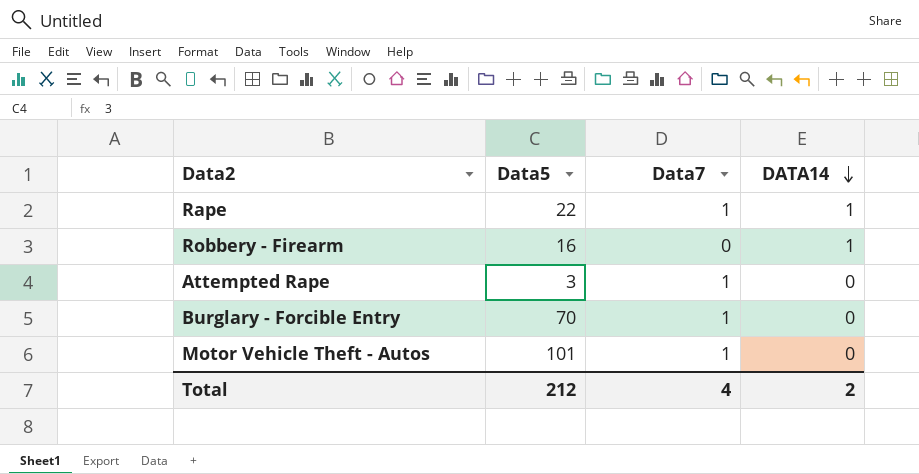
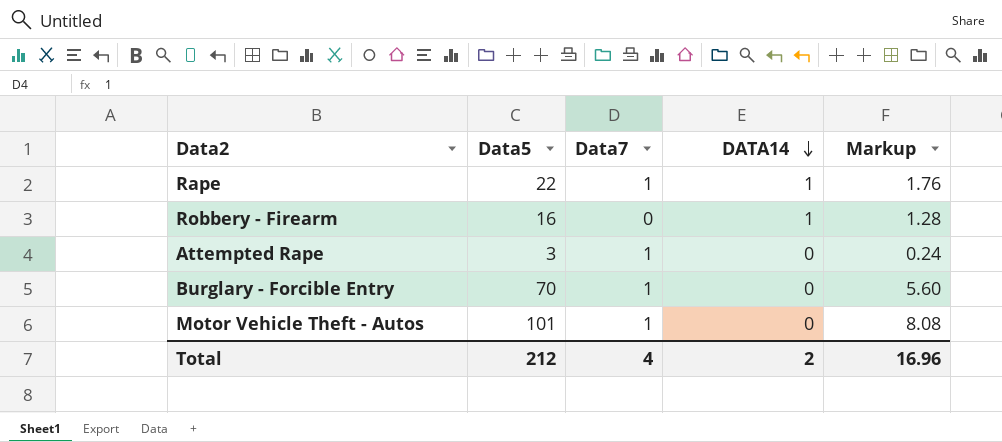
column Markup | formula: none -> [Data5] * 0.08

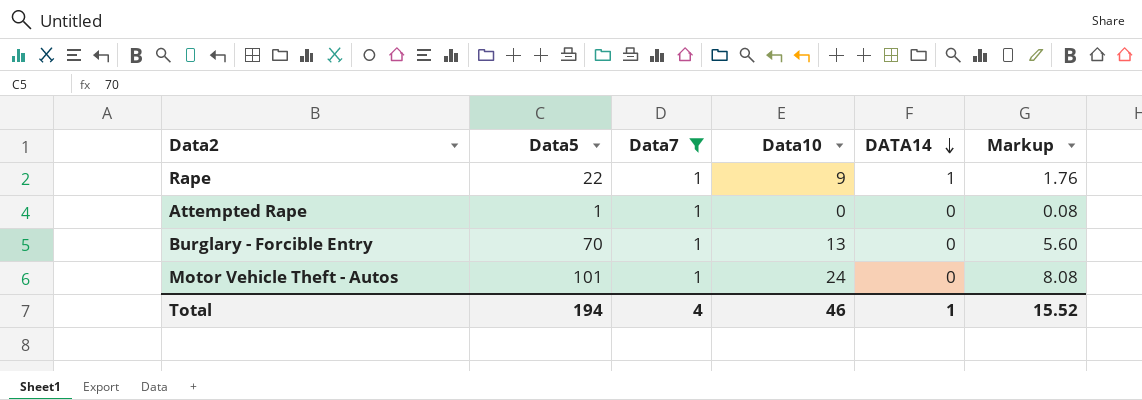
filter: none -> Data7 = 1
column Data10 | position: none -> 4
Attempted Rape | Data5: 3 -> 1
Attempted Rape | Markup: 0.24 -> 0.08
Total | Data5: 212 -> 194
Total | DATA14: 2 -> 1
Total | Markup: 16.96 -> 15.52

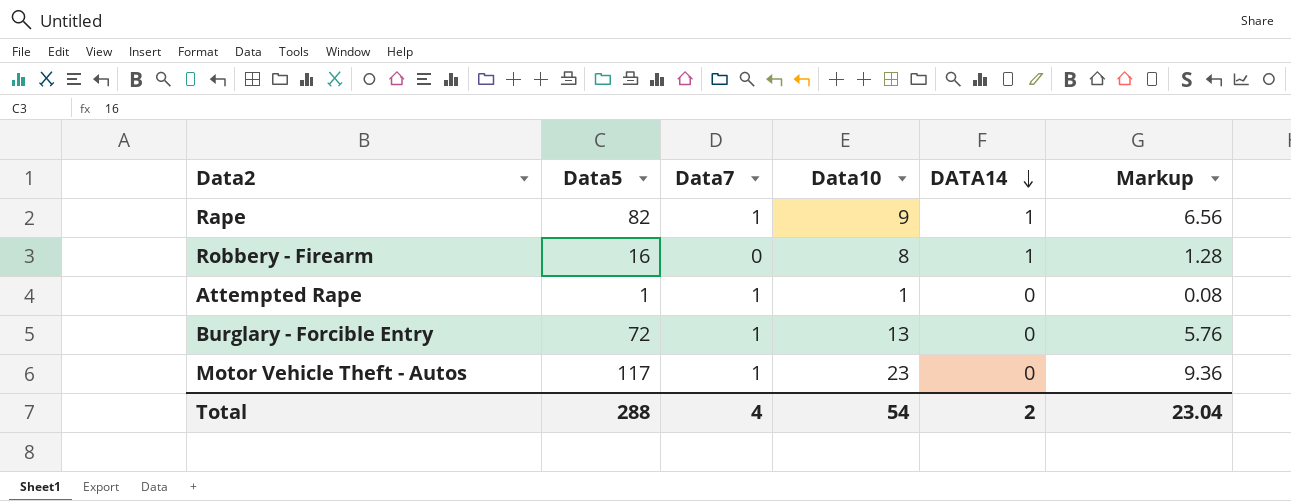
filter: Data7 = 1 -> none
Rape | Data5: 22 -> 82
Rape | Markup: 1.76 -> 6.56
Attempted Rape | Data10: 0 -> 1
Burglary - Forcible Entry | Data5: 70 -> 72
Burglary - Forcible Entry | Markup: 5.60 -> 5.76
Motor Vehicle Theft - Autos | Data5: 101 -> 117
Motor Vehicle Theft - Autos | Data10: 24 -> 23
Motor Vehicle Theft - Autos | Markup: 8.08 -> 9.36
Total | Data5: 194 -> 288
Total | Data10: 46 -> 54
Total | DATA14: 1 -> 2
Total | Markup: 15.52 -> 23.04

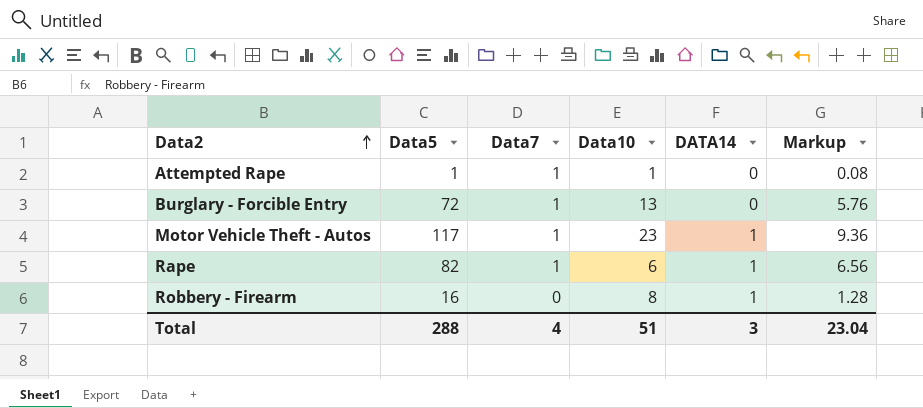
row order: DATA14 descending -> Data2 ascending
Motor Vehicle Theft - Autos | DATA14: 0 -> 1
Rape | Data10: 9 -> 6
Total | Data10: 54 -> 51
Total | DATA14: 2 -> 3

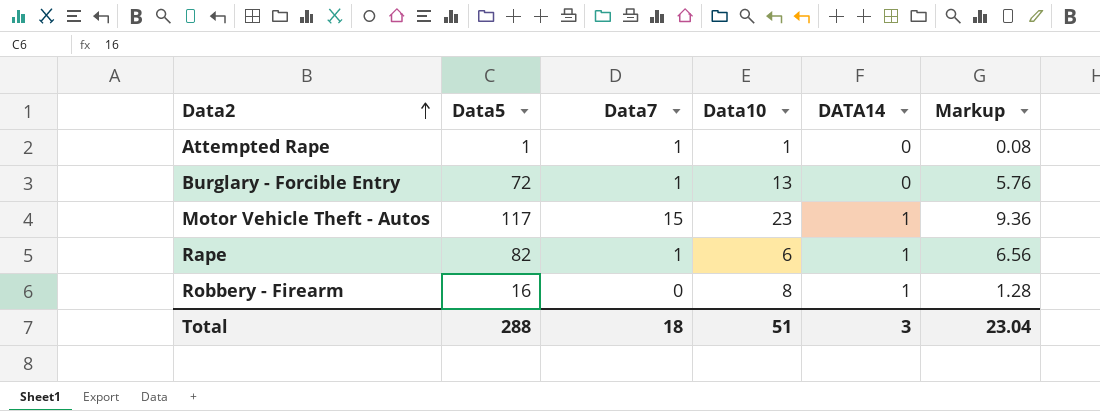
Motor Vehicle Theft - Autos | Data7: 1 -> 15
Total | Data7: 4 -> 18

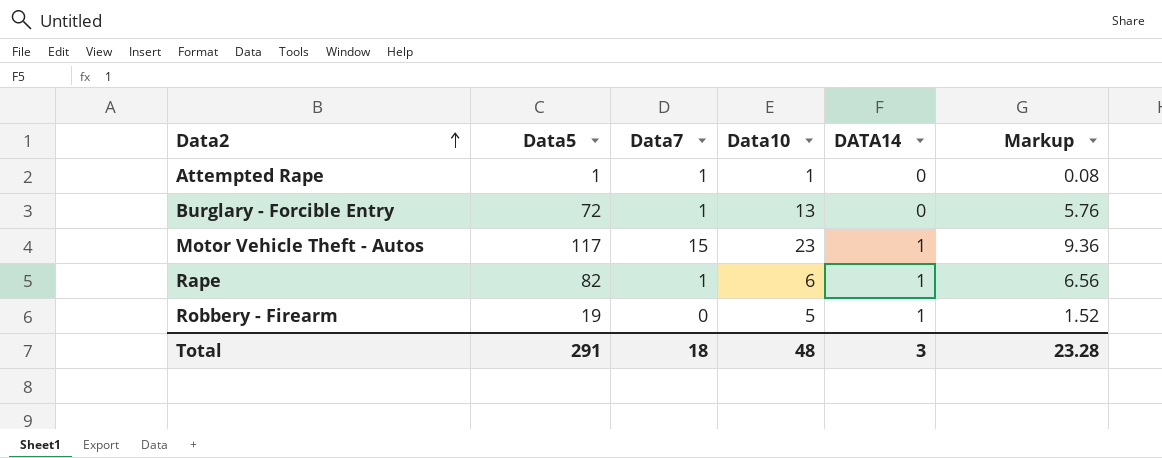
Robbery - Firearm | Data5: 16 -> 19
Robbery - Firearm | Data10: 8 -> 5
Robbery - Firearm | Markup: 1.28 -> 1.52
Total | Data5: 288 -> 291
Total | Data10: 51 -> 48
Total | Markup: 23.04 -> 23.28

